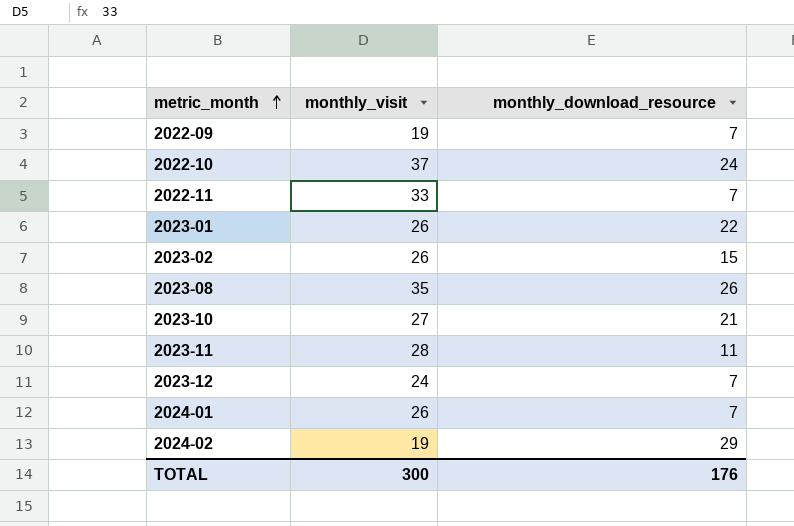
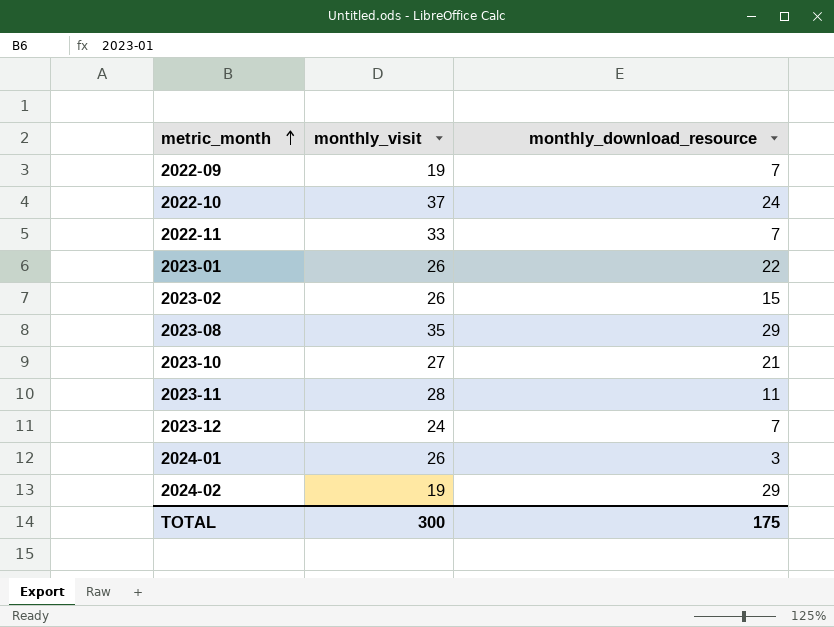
2023-08 | monthly_download_resource: 26 -> 29
2024-01 | monthly_download_resource: 7 -> 3
TOTAL | monthly_download_resource: 176 -> 175

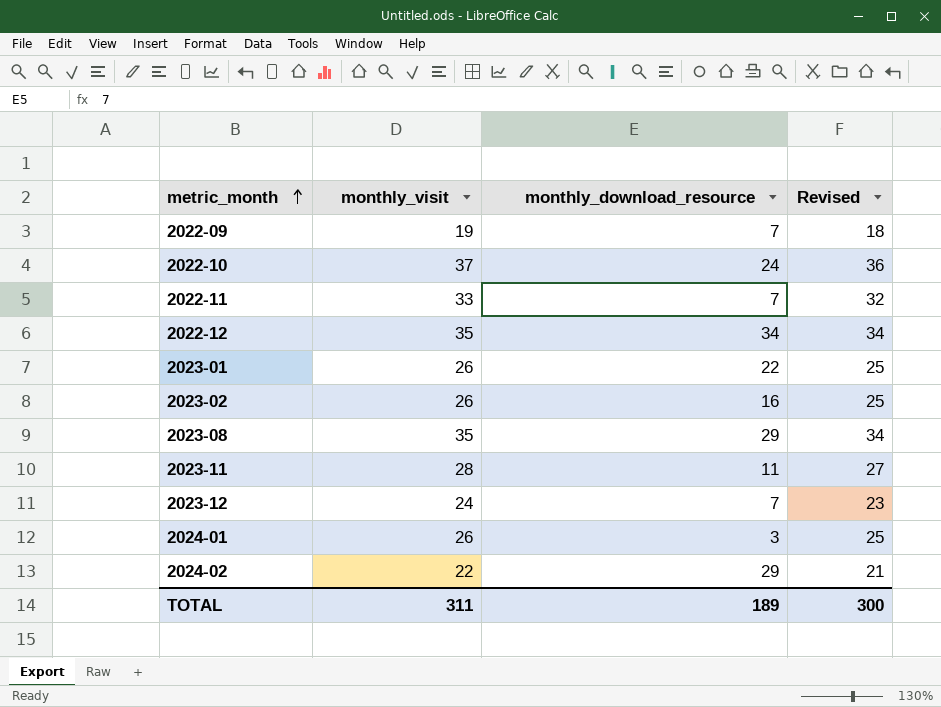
column Revised | formula: none -> [monthly_visit] - 1
row 2023-10: 27 | 21 -> none
row 2022-12: none -> 35 | 34 | 34
2023-02 | monthly_download_resource: 15 -> 16
2024-02 | monthly_visit: 19 -> 22
TOTAL | monthly_visit: 300 -> 311
TOTAL | monthly_download_resource: 175 -> 189

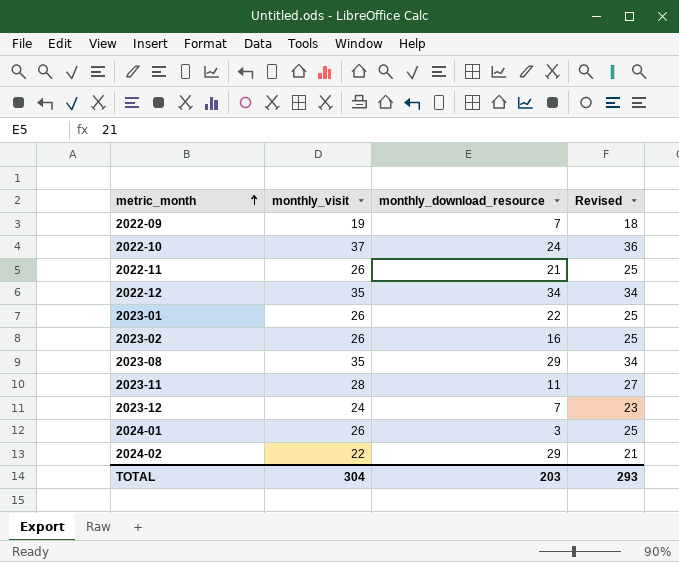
2022-11 | monthly_visit: 33 -> 26
2022-11 | monthly_download_resource: 7 -> 21
2022-11 | Revised: 32 -> 25
TOTAL | monthly_visit: 311 -> 304
TOTAL | monthly_download_resource: 189 -> 203
TOTAL | Revised: 300 -> 293

